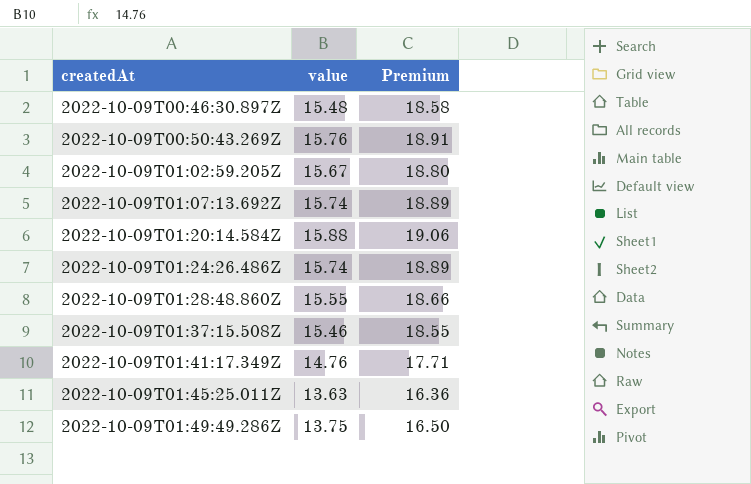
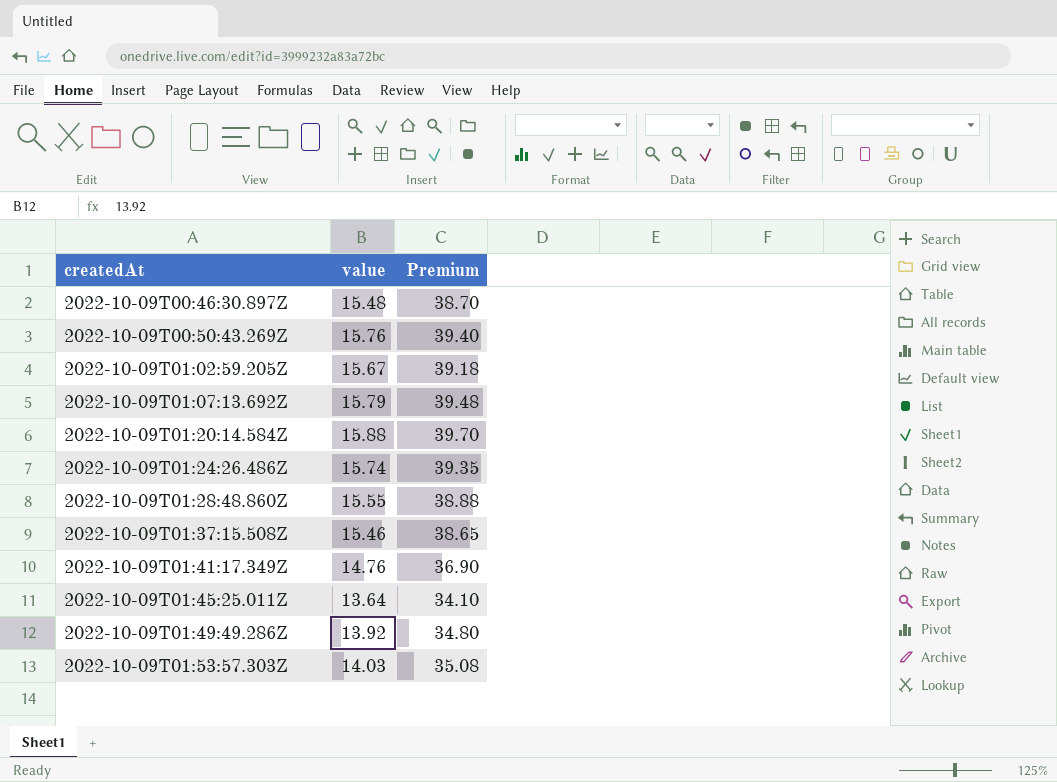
column Premium | formula: [value] * 1.2 -> [value] * 2.5
2022-10-09T01:07:13.692Z | value: 15.74 -> 15.79
2022-10-09T01:45:25.011Z | value: 13.63 -> 13.64
2022-10-09T01:49:49.286Z | value: 13.75 -> 13.92
row 2022-10-09T01:53:57.303Z: none -> 14.03 | 35.08

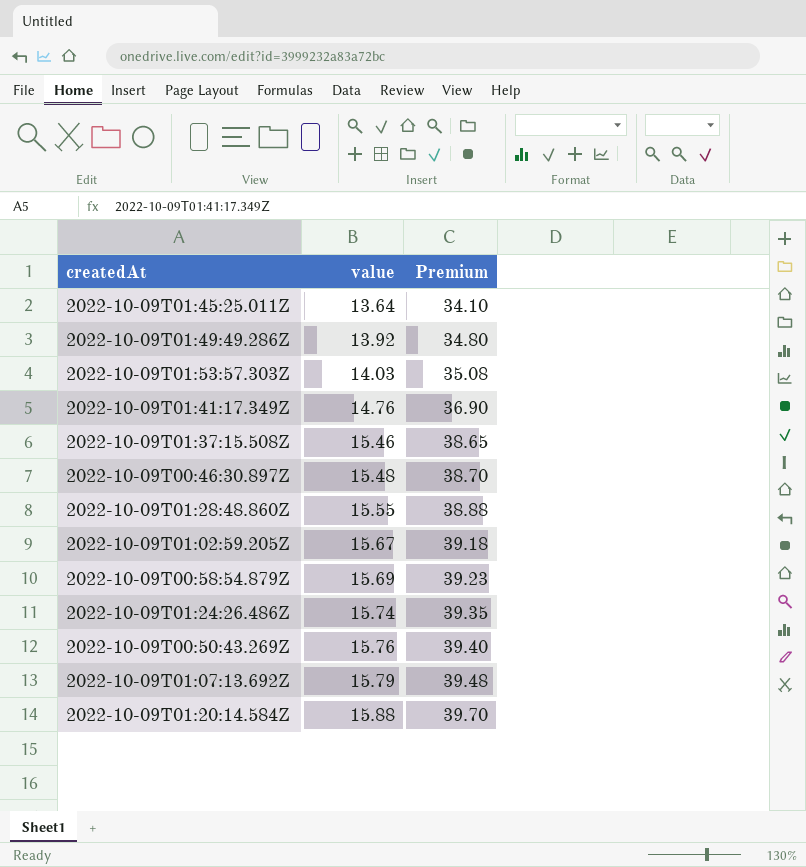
row order: createdAt ascending -> value ascending
row 2022-10-09T00:58:54.879Z: none -> 15.69 | 39.23

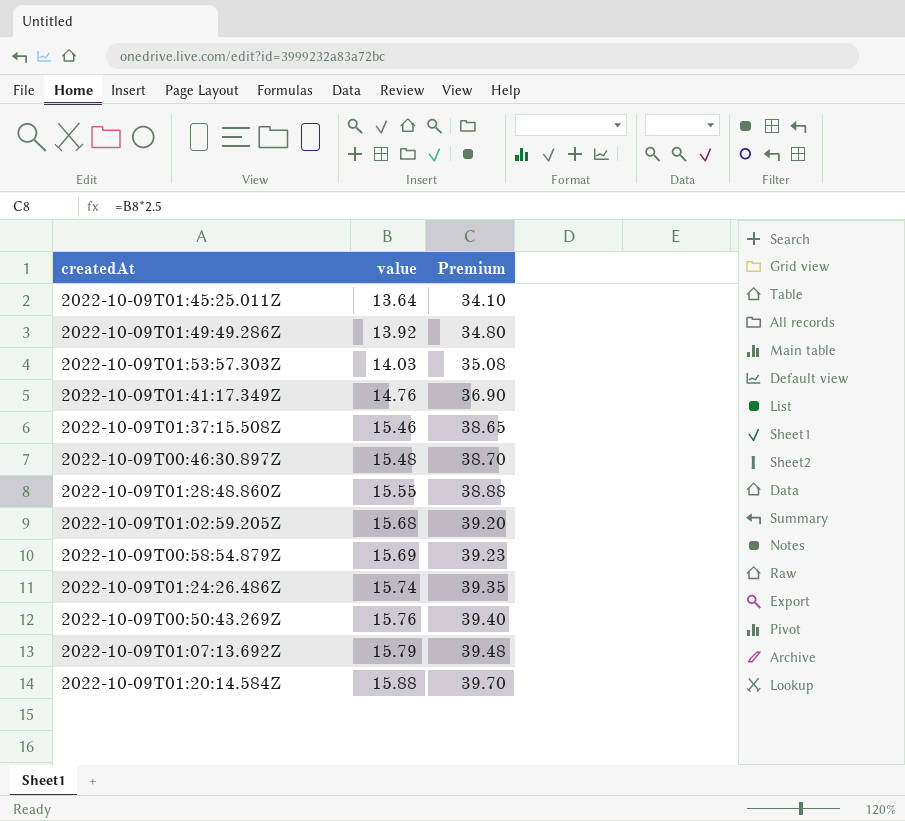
2022-10-09T01:02:59.205Z | value: 15.67 -> 15.68
2022-10-09T01:02:59.205Z | Premium: 39.18 -> 39.20

